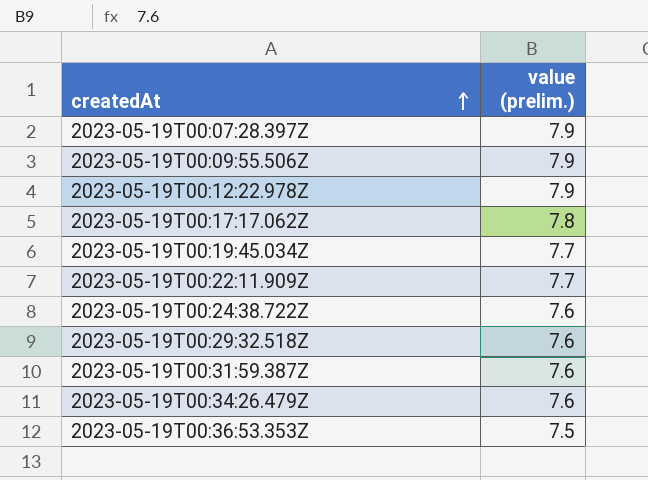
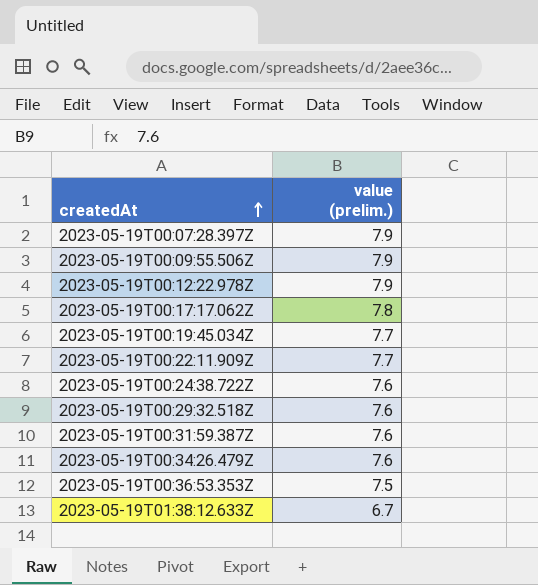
row 2023-05-19T01:38:12.633Z: none -> 6.7

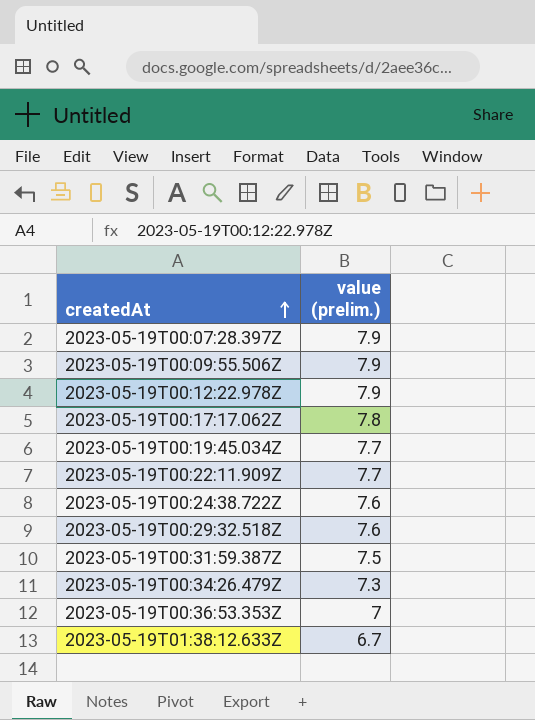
2023-05-19T00:31:59.387Z | value (prelim.): 7.6 -> 7.5
2023-05-19T00:34:26.479Z | value (prelim.): 7.6 -> 7.3
2023-05-19T00:36:53.353Z | value (prelim.): 7.5 -> 7

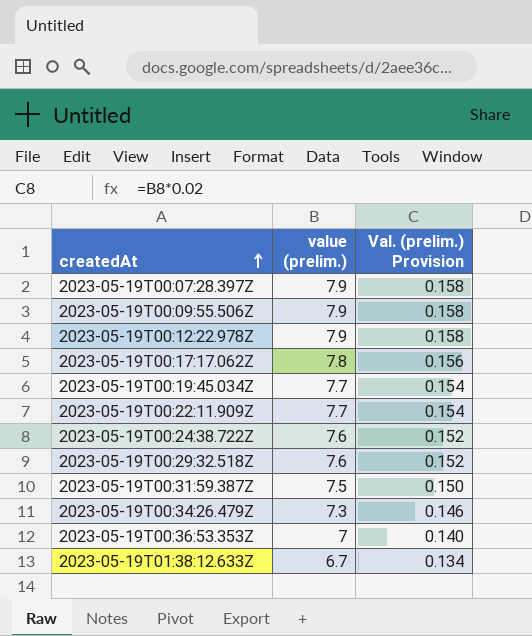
column Val. (prelim.) Provision | formula: none -> [value (prelim.)] * 0.02

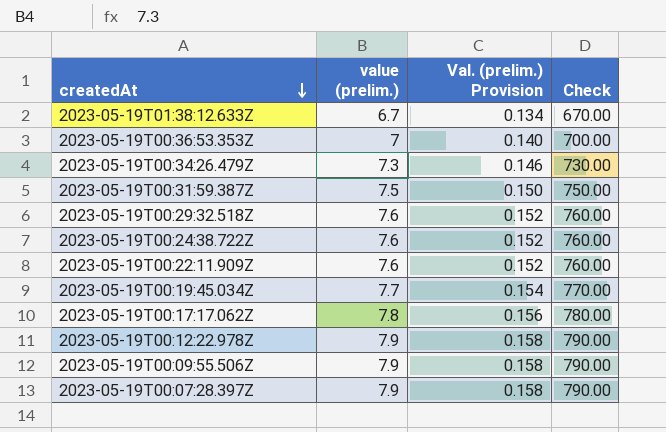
row order: createdAt ascending -> createdAt descending
column Check | formula: none -> [value (prelim.)] * 100
2023-05-19T00:22:11.909Z | value (prelim.): 7.7 -> 7.6
2023-05-19T00:22:11.909Z | Val. (prelim.) Provision: 0.154 -> 0.152

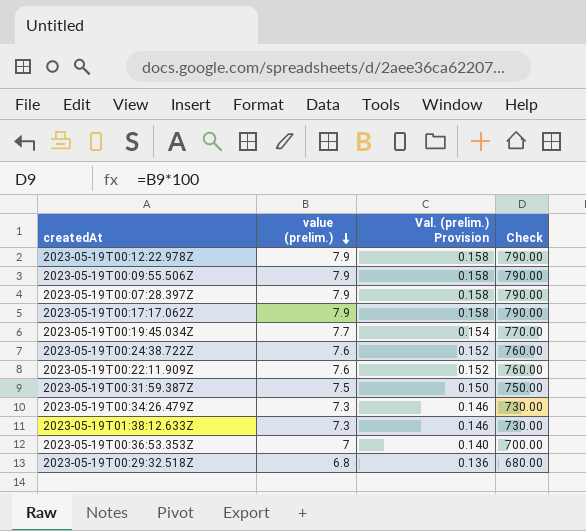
row order: createdAt descending -> value (prelim.) descending
2023-05-19T00:17:17.062Z | value (prelim.): 7.8 -> 7.9
2023-05-19T00:17:17.062Z | Val. (prelim.) Provision: 0.156 -> 0.158
2023-05-19T00:17:17.062Z | Check: 780.00 -> 790.00
2023-05-19T01:38:12.633Z | value (prelim.): 6.7 -> 7.3
2023-05-19T01:38:12.633Z | Val. (prelim.) Provision: 0.134 -> 0.146
2023-05-19T01:38:12.633Z | Check: 670.00 -> 730.00
2023-05-19T00:29:32.518Z | value (prelim.): 7.6 -> 6.8
2023-05-19T00:29:32.518Z | Val. (prelim.) Provision: 0.152 -> 0.136
2023-05-19T00:29:32.518Z | Check: 760.00 -> 680.00

